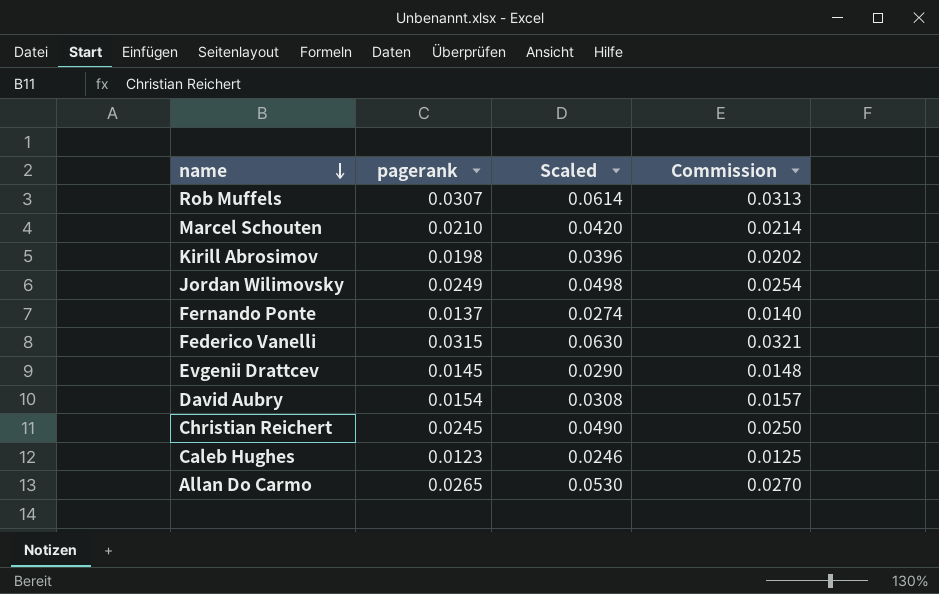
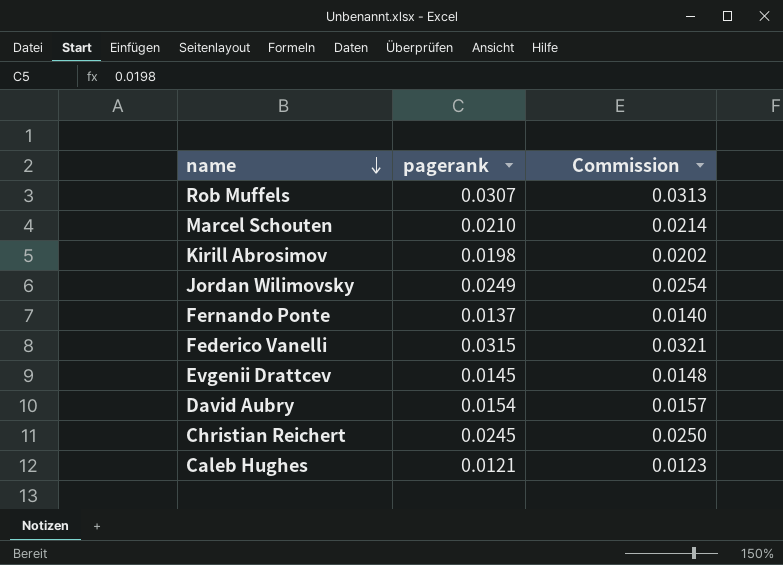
column Scaled | formula: [pagerank] * 2 -> none
row Allan Do Carmo: 0.0265 | 0.0530 | 0.0270 -> none
Caleb Hughes | pagerank: 0.0123 -> 0.0121
Caleb Hughes | Commission: 0.0125 -> 0.0123

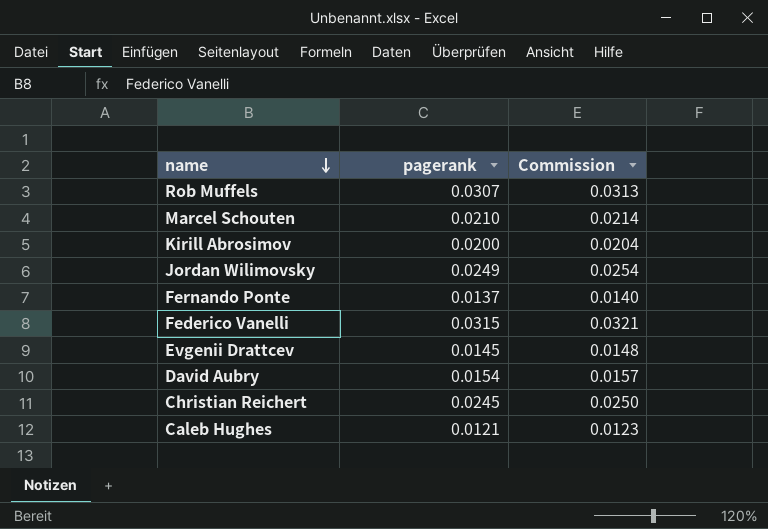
Kirill Abrosimov | pagerank: 0.0198 -> 0.0200
Kirill Abrosimov | Commission: 0.0202 -> 0.0204

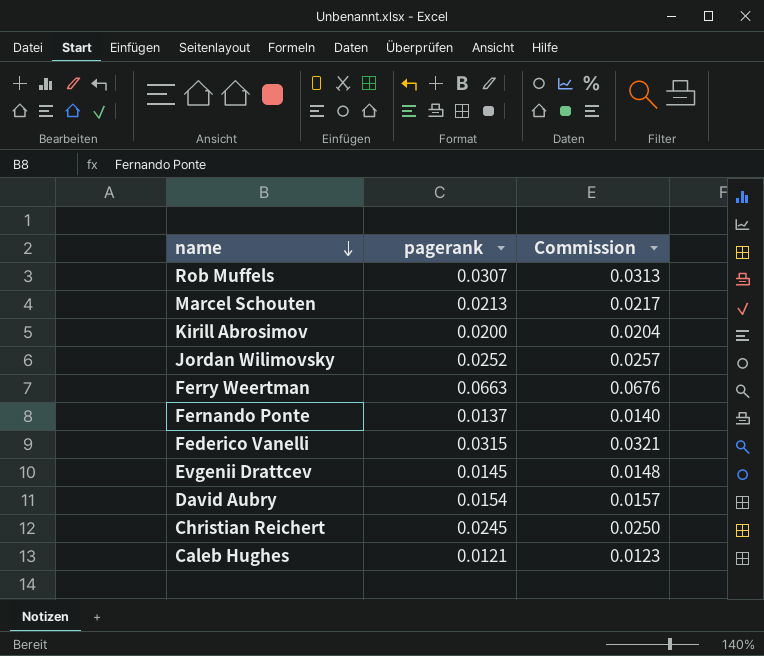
Marcel Schouten | pagerank: 0.0210 -> 0.0213
Marcel Schouten | Commission: 0.0214 -> 0.0217
Jordan Wilimovsky | pagerank: 0.0249 -> 0.0252
Jordan Wilimovsky | Commission: 0.0254 -> 0.0257
row Ferry Weertman: none -> 0.0663 | 0.0676

